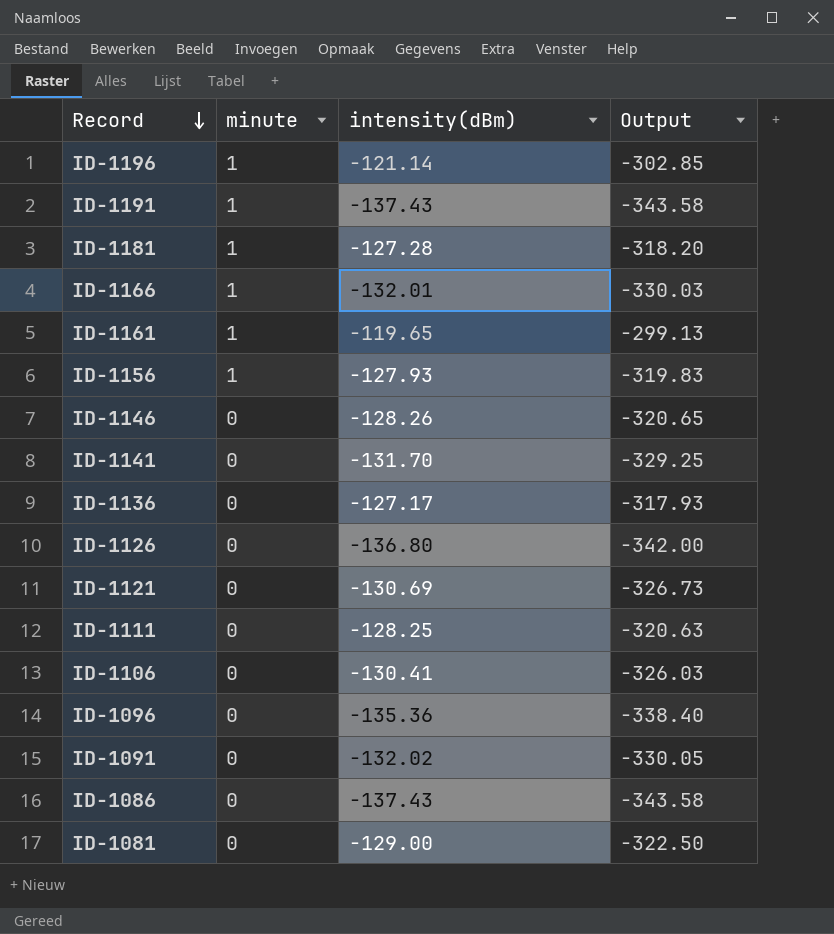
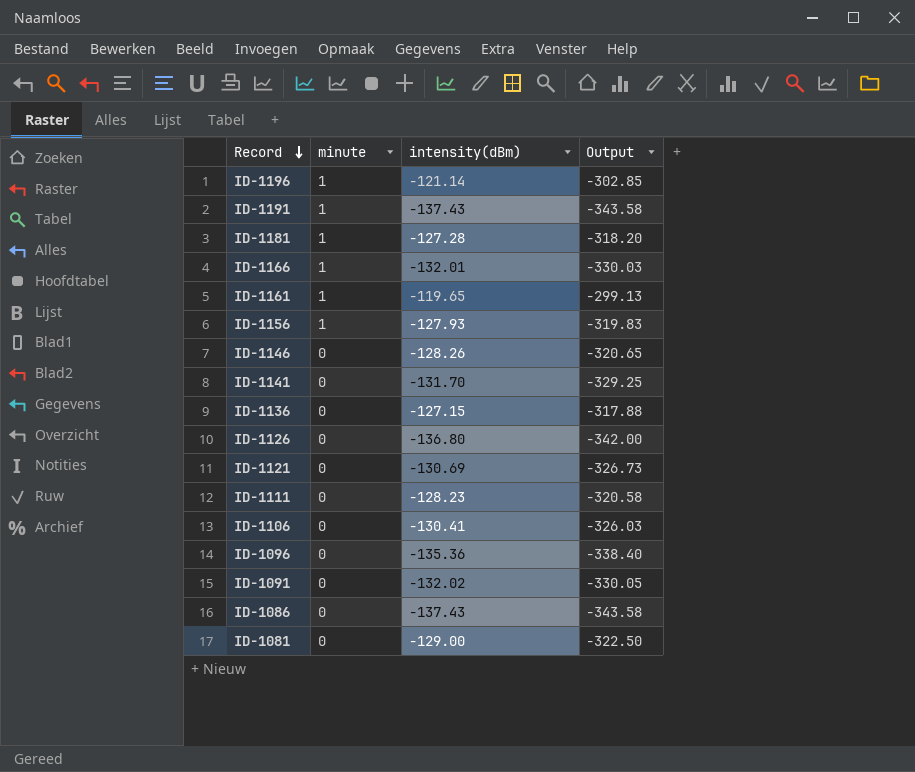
ID-1136 | intensity(dBm): -127.17 -> -127.15
ID-1136 | Output: -317.93 -> -317.88
ID-1111 | intensity(dBm): -128.25 -> -128.23
ID-1111 | Output: -320.63 -> -320.58

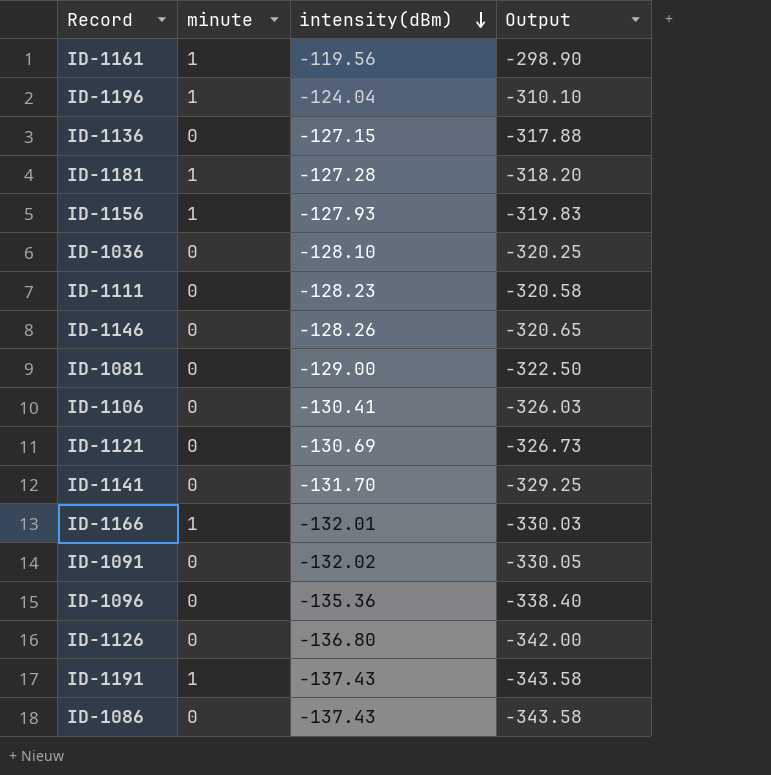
row order: Record descending -> intensity(dBm) descending
ID-1161 | intensity(dBm): -119.65 -> -119.56
ID-1161 | Output: -299.13 -> -298.90
ID-1196 | intensity(dBm): -121.14 -> -124.04
ID-1196 | Output: -302.85 -> -310.10
row ID-1036: none -> 0 | -128.10 | -320.25

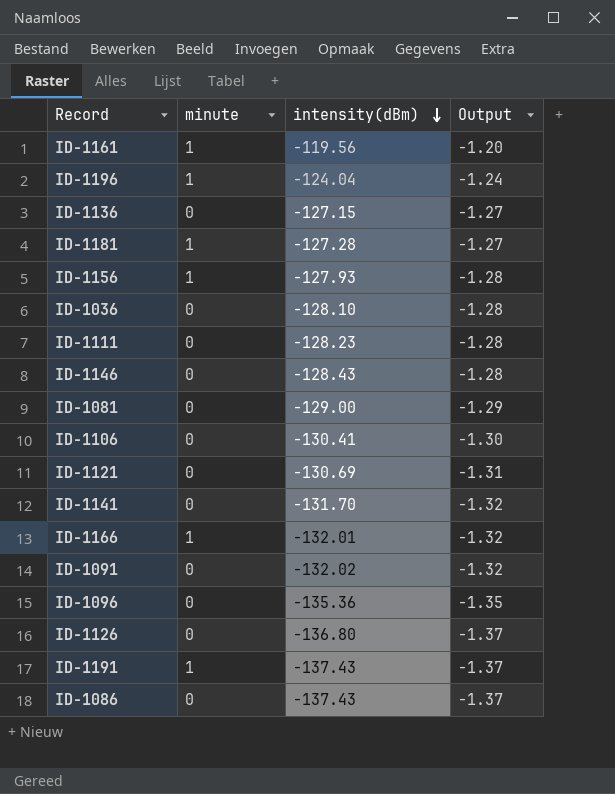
column Output | formula: [intensity(dBm)] * 2.5 -> [intensity(dBm)] * 0.01
ID-1146 | intensity(dBm): -128.26 -> -128.43

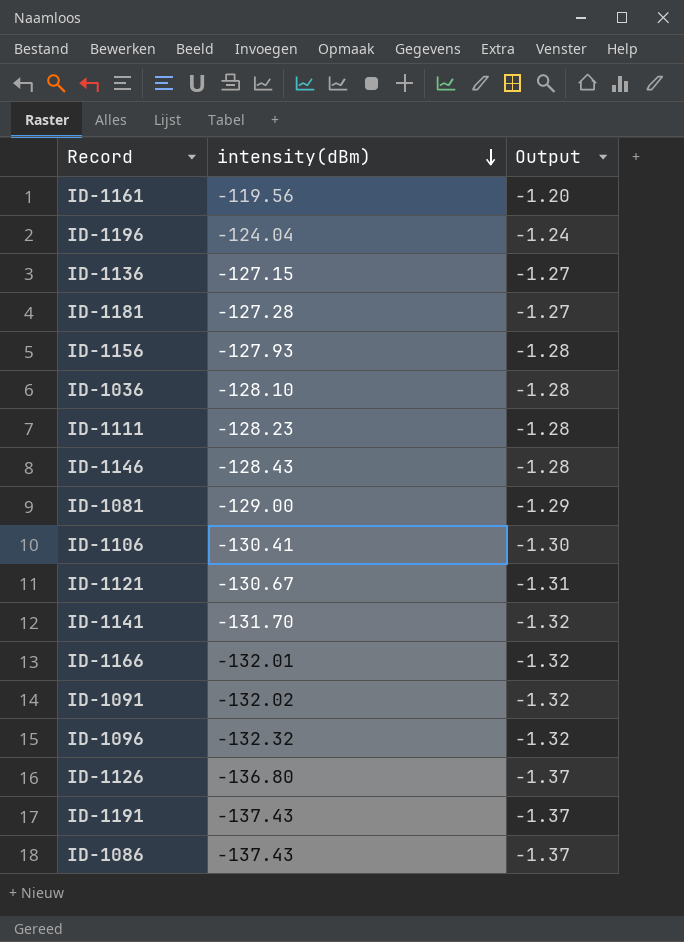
column minute | position: 2 -> none
ID-1121 | intensity(dBm): -130.69 -> -130.67
ID-1096 | intensity(dBm): -135.36 -> -132.32
ID-1096 | Output: -1.35 -> -1.32

